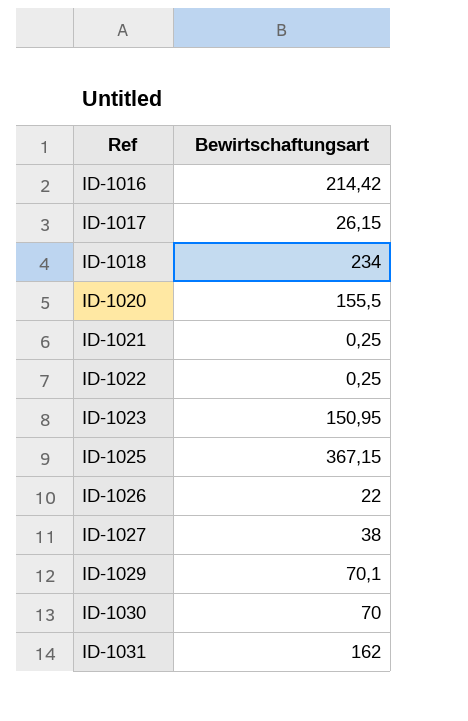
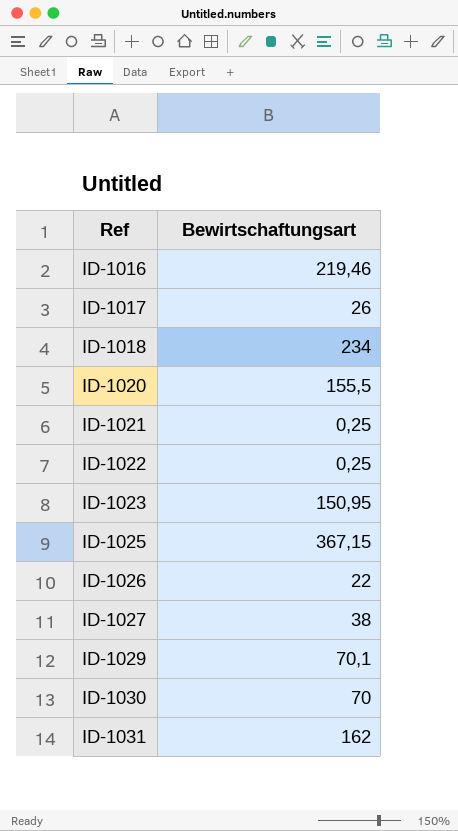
ID-1016 | Bewirtschaftungsart: 214,42 -> 219,46
ID-1017 | Bewirtschaftungsart: 26,15 -> 26

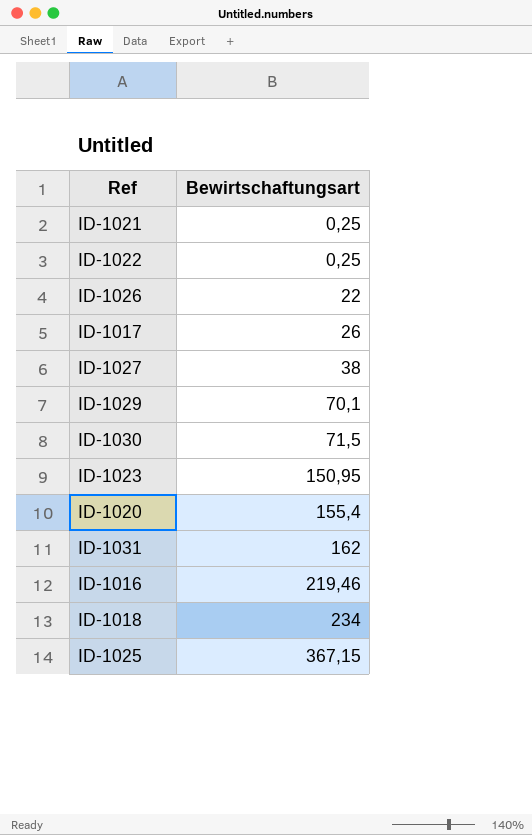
row order: Ref ascending -> Bewirtschaftungsart ascending
ID-1030 | Bewirtschaftungsart: 70 -> 71,5
ID-1020 | Bewirtschaftungsart: 155,5 -> 155,4

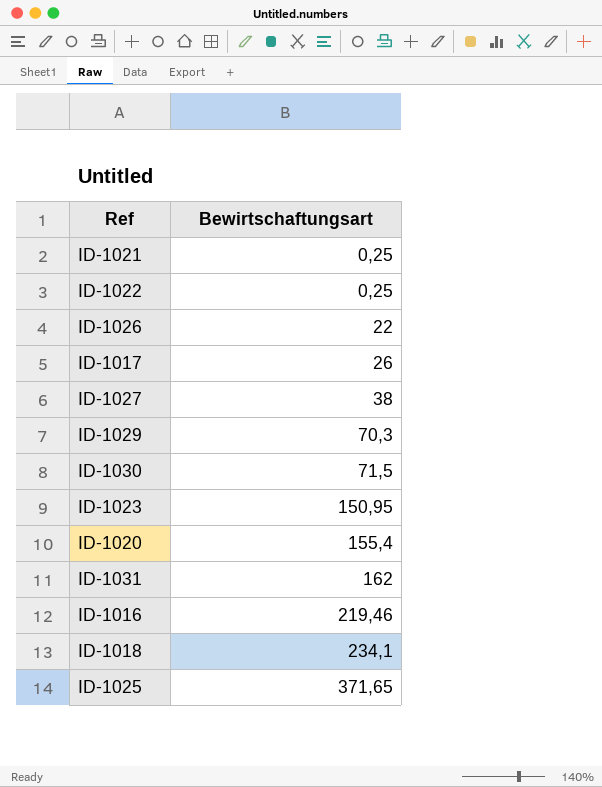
ID-1029 | Bewirtschaftungsart: 70,1 -> 70,3
ID-1018 | Bewirtschaftungsart: 234 -> 234,1
ID-1025 | Bewirtschaftungsart: 367,15 -> 371,65

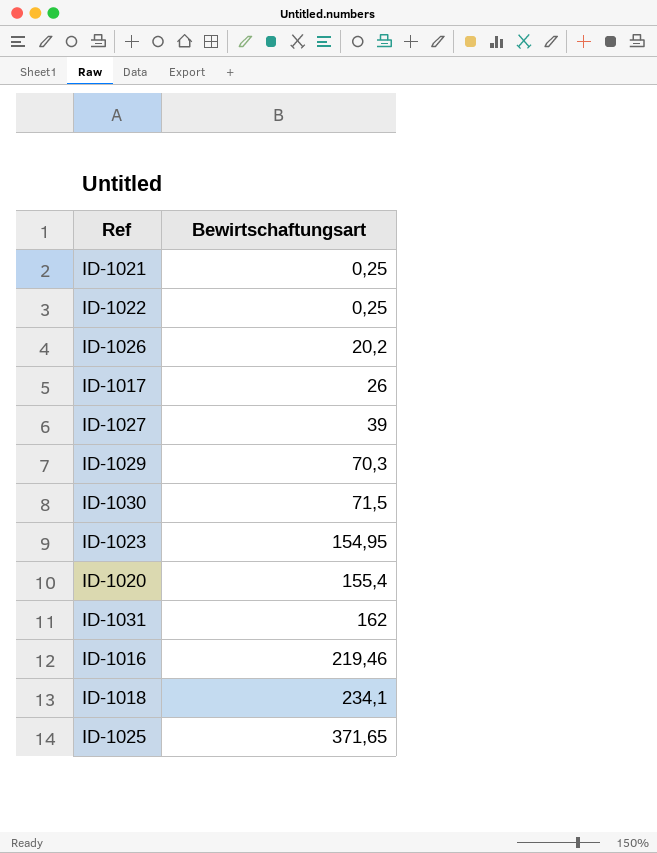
ID-1026 | Bewirtschaftungsart: 22 -> 20,2
ID-1027 | Bewirtschaftungsart: 38 -> 39
ID-1023 | Bewirtschaftungsart: 150,95 -> 154,95

